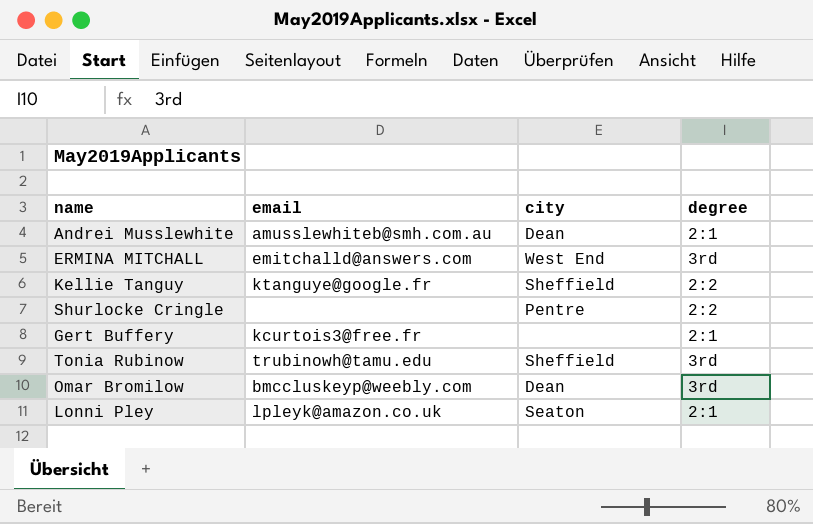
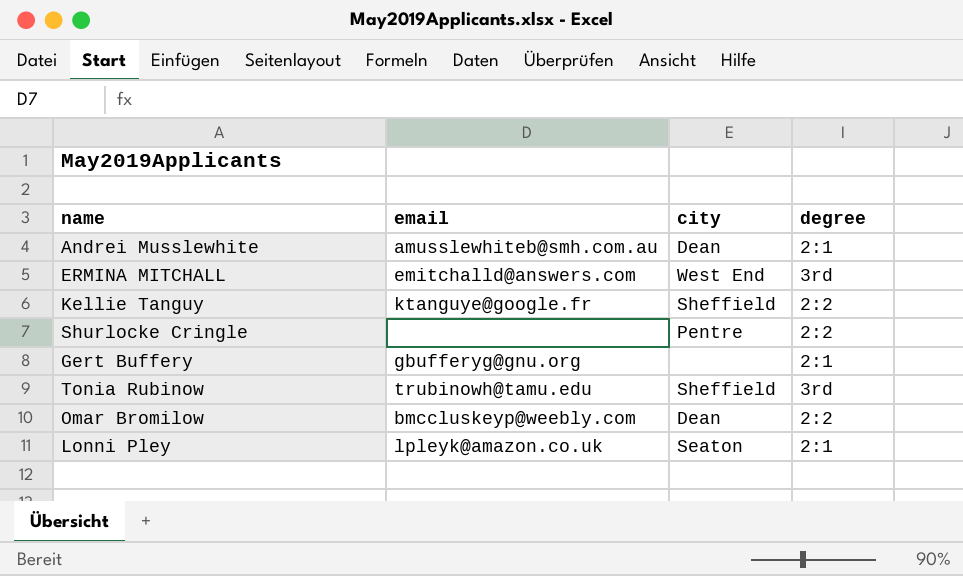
Gert Buffery | email: kcurtois3@free.fr -> gbufferyg@gnu.org
Omar Bromilow | degree: 3rd -> 2:2

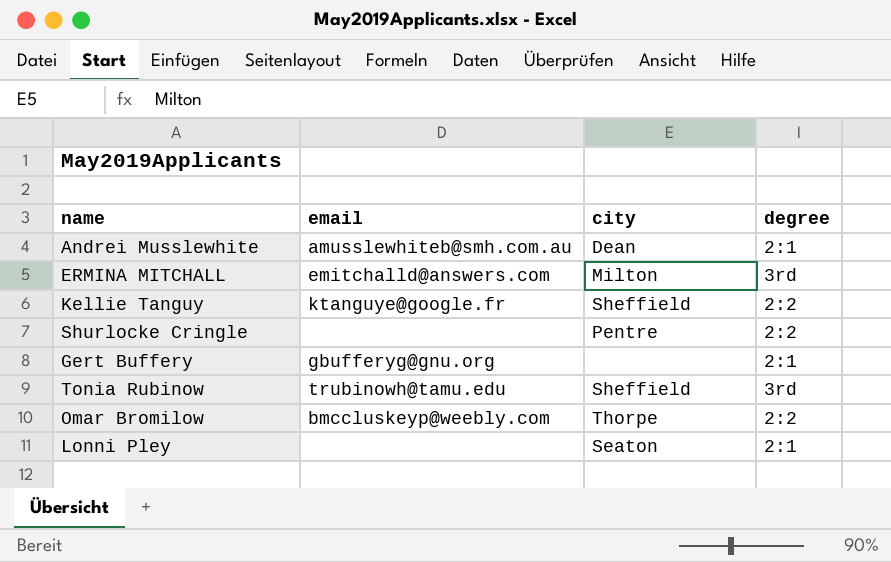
ERMINA MITCHALL | city: West End -> Milton
Omar Bromilow | city: Dean -> Thorpe
Lonni Pley | email: lpleyk@amazon.co.uk -> none

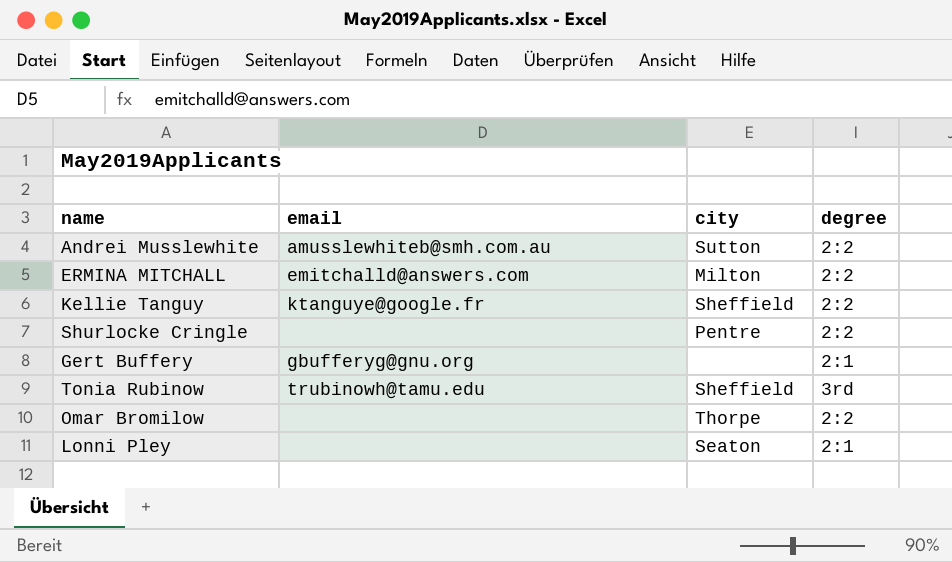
Andrei Musslewhite | city: Dean -> Sutton
Andrei Musslewhite | degree: 2:1 -> 2:2
ERMINA MITCHALL | degree: 3rd -> 2:2
Omar Bromilow | email: bmccluskeyp@weebly.com -> none

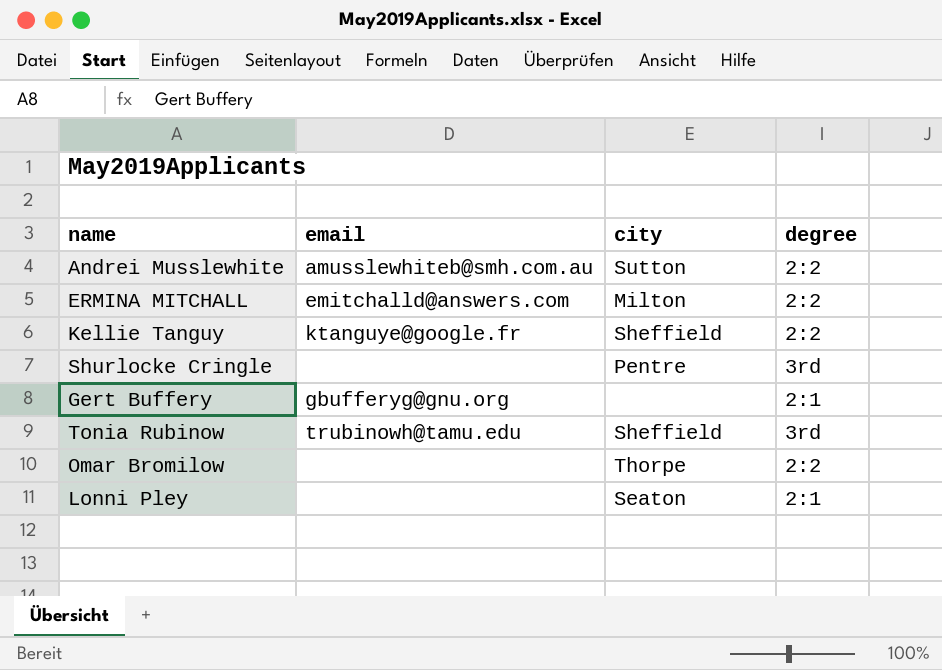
Shurlocke Cringle | degree: 2:2 -> 3rd

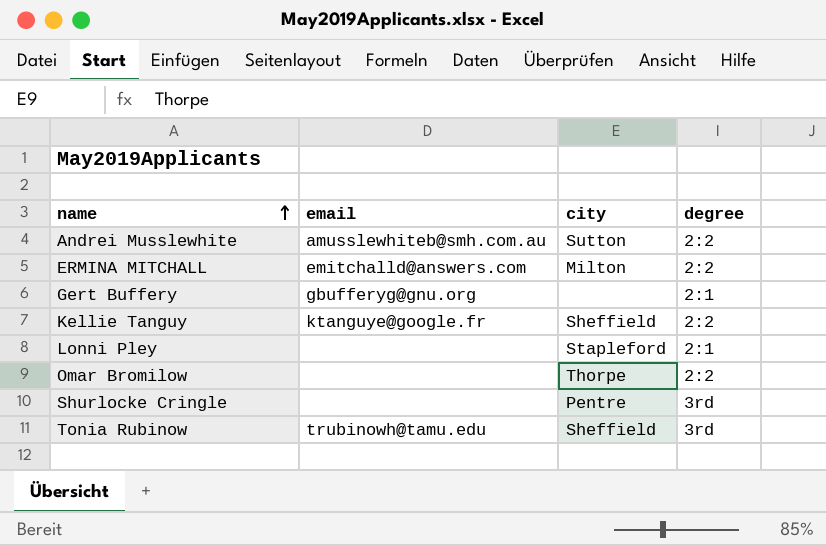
row order: none -> name ascending
Lonni Pley | city: Seaton -> Stapleford

